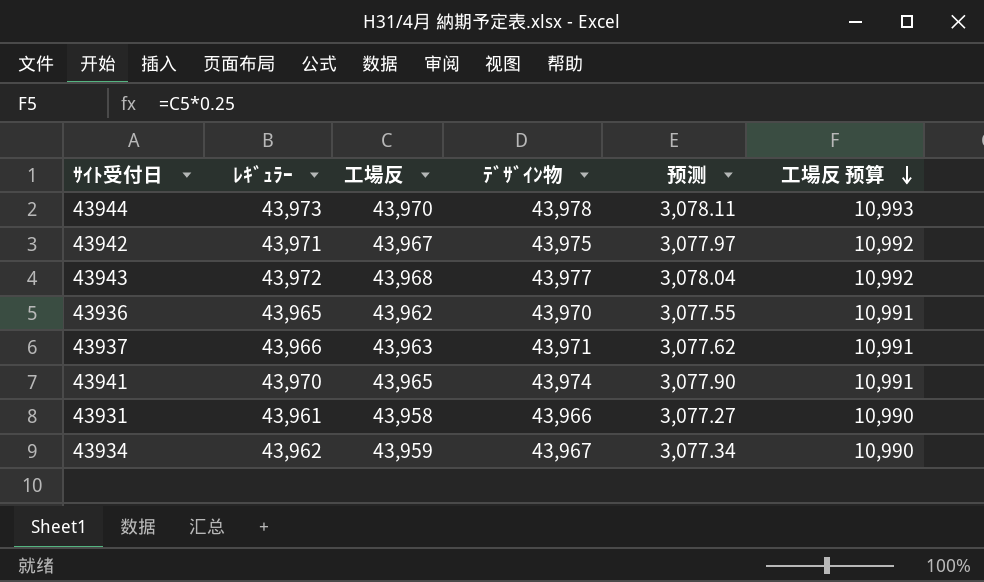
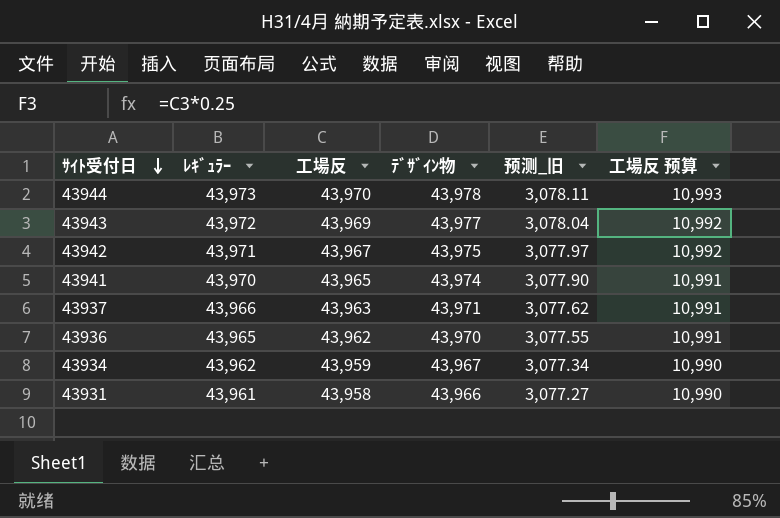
row order: 工場反 预算 descending -> ｻｲﾄ受付日 descending
column name: 预测 -> 预测_旧
43943 | 工場反: 43,968 -> 43,969

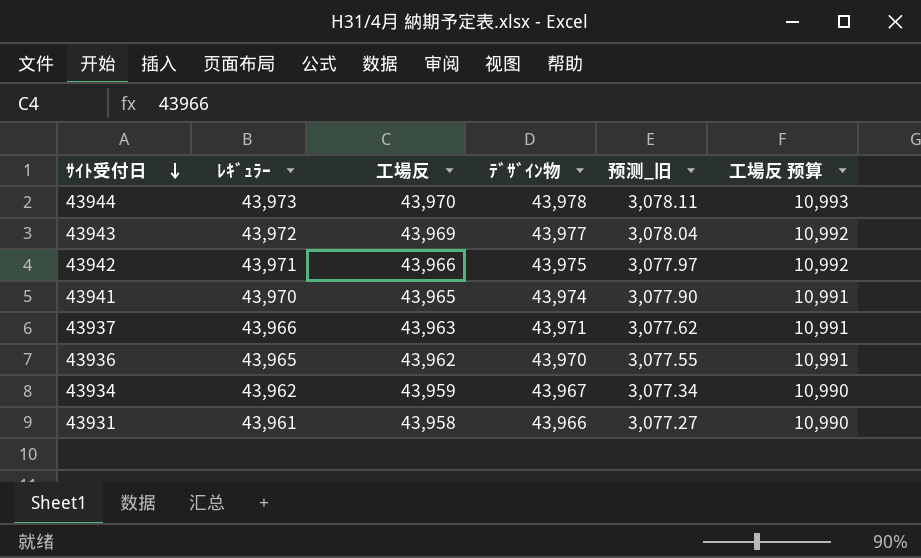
43942 | 工場反: 43,967 -> 43,966

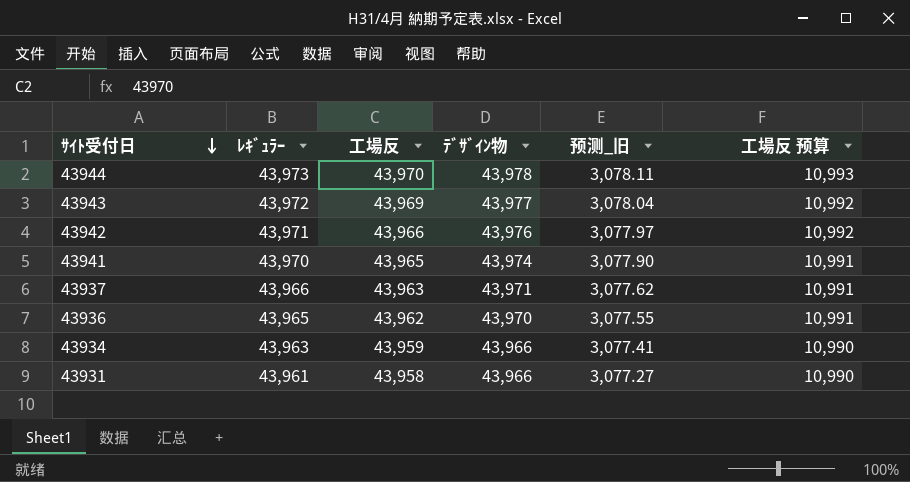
43942 | ﾃﾞｻﾞｲﾝ物: 43,975 -> 43,976
43934 | ﾚｷﾞｭﾗｰ: 43,962 -> 43,963
43934 | ﾃﾞｻﾞｲﾝ物: 43,967 -> 43,966
43934 | 预测_旧: 3,077.34 -> 3,077.41

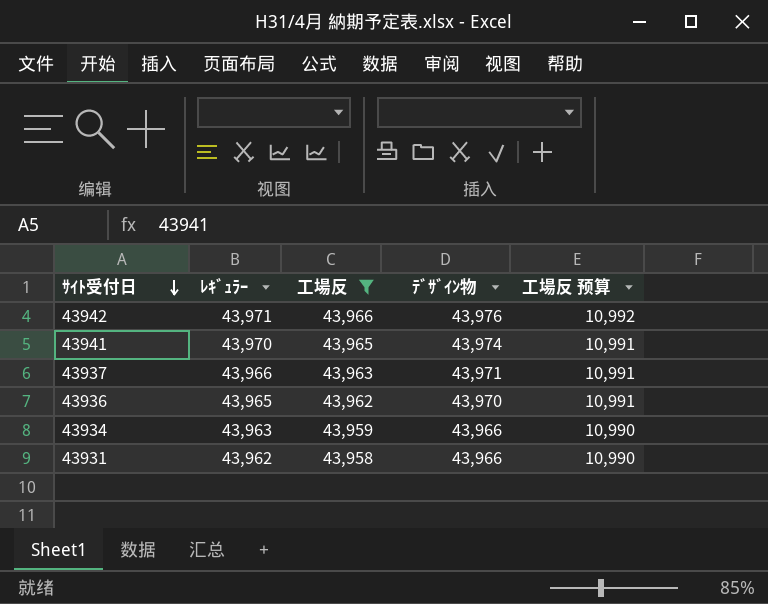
filter: none -> 工場反 <= 43,966
column 预测_旧 | formula: [ﾚｷﾞｭﾗｰ] * 0.07 -> none
43931 | ﾚｷﾞｭﾗｰ: 43,961 -> 43,962

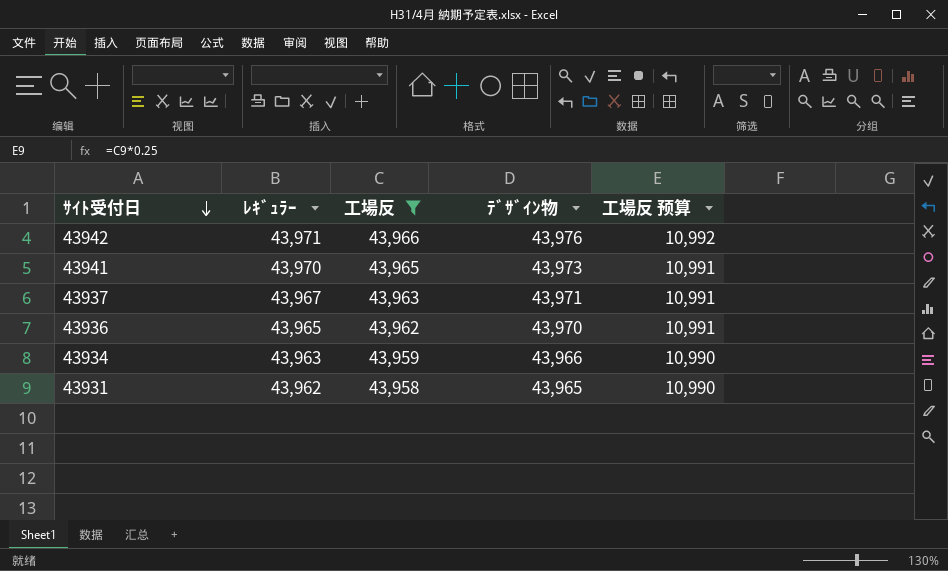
43941 | ﾃﾞｻﾞｲﾝ物: 43,974 -> 43,973
43937 | ﾚｷﾞｭﾗｰ: 43,966 -> 43,967
43931 | ﾃﾞｻﾞｲﾝ物: 43,966 -> 43,965

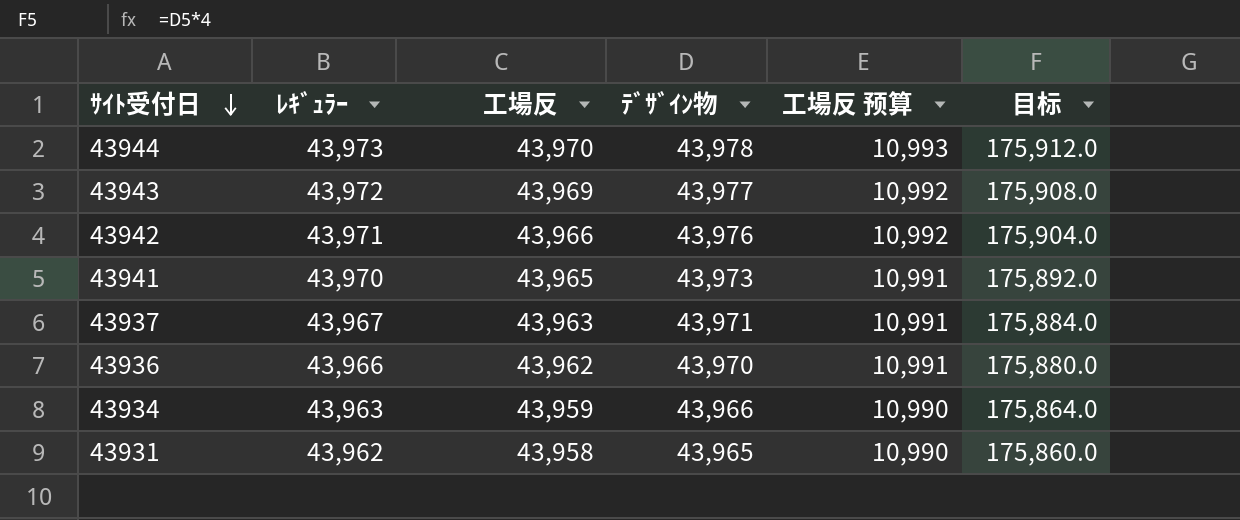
filter: 工場反 <= 43,966 -> none
column 目标 | formula: none -> [ﾃﾞｻﾞｲﾝ物] * 4
43936 | ﾚｷﾞｭﾗｰ: 43,965 -> 43,966

